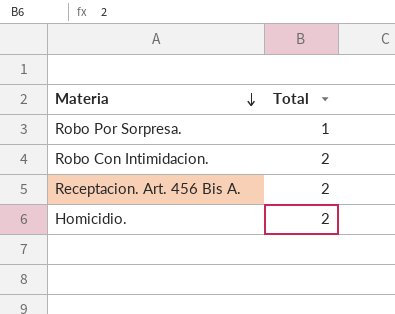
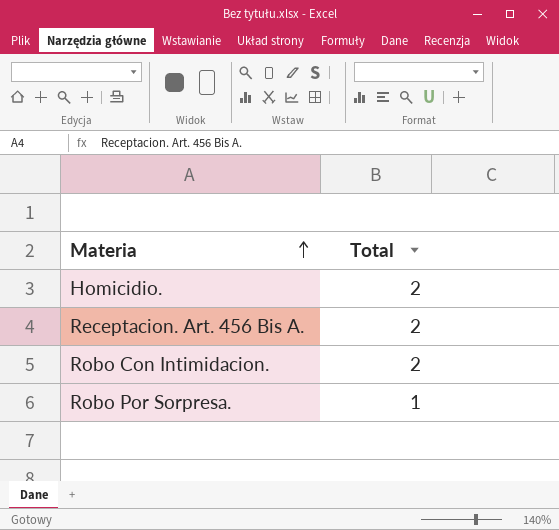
row order: Materia descending -> Materia ascending

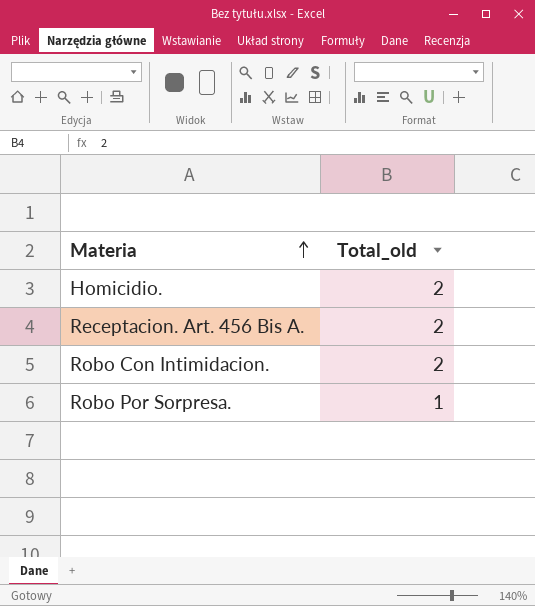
column name: Total -> Total_old

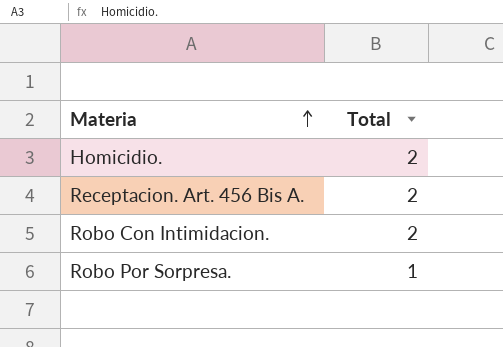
column name: Total_old -> Total

